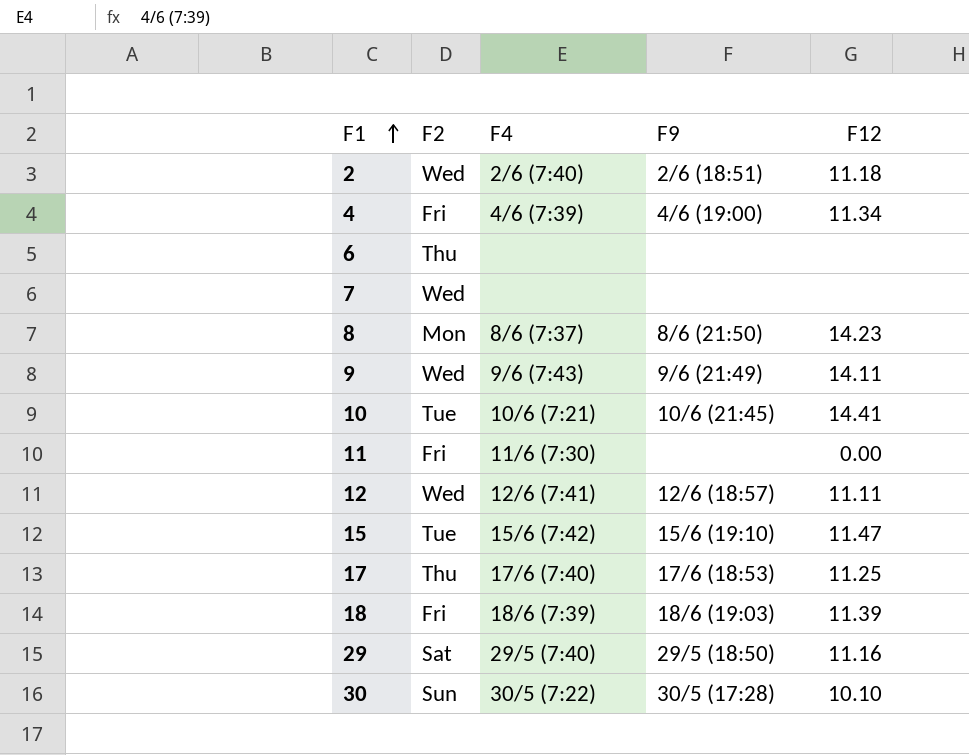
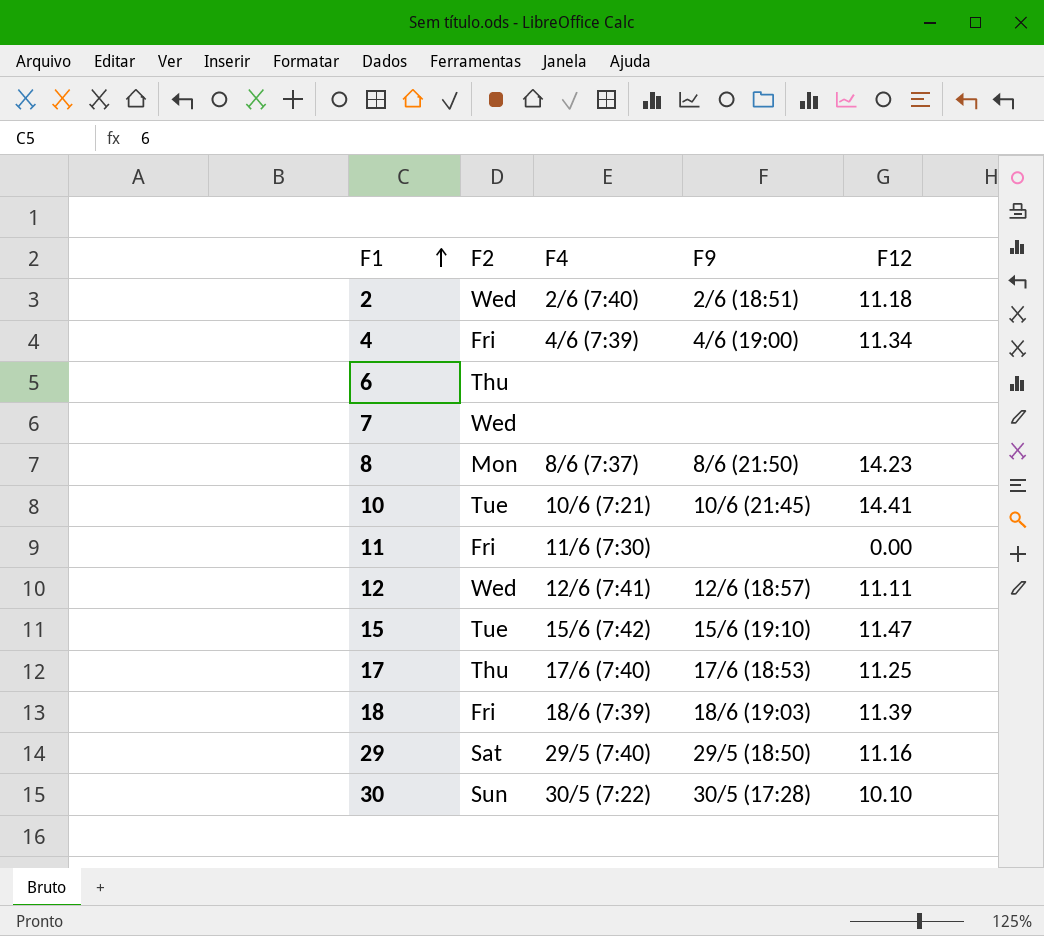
row 9: Wed | 9/6 (7:43) | 9/6 (21:49) | 14.11 -> none

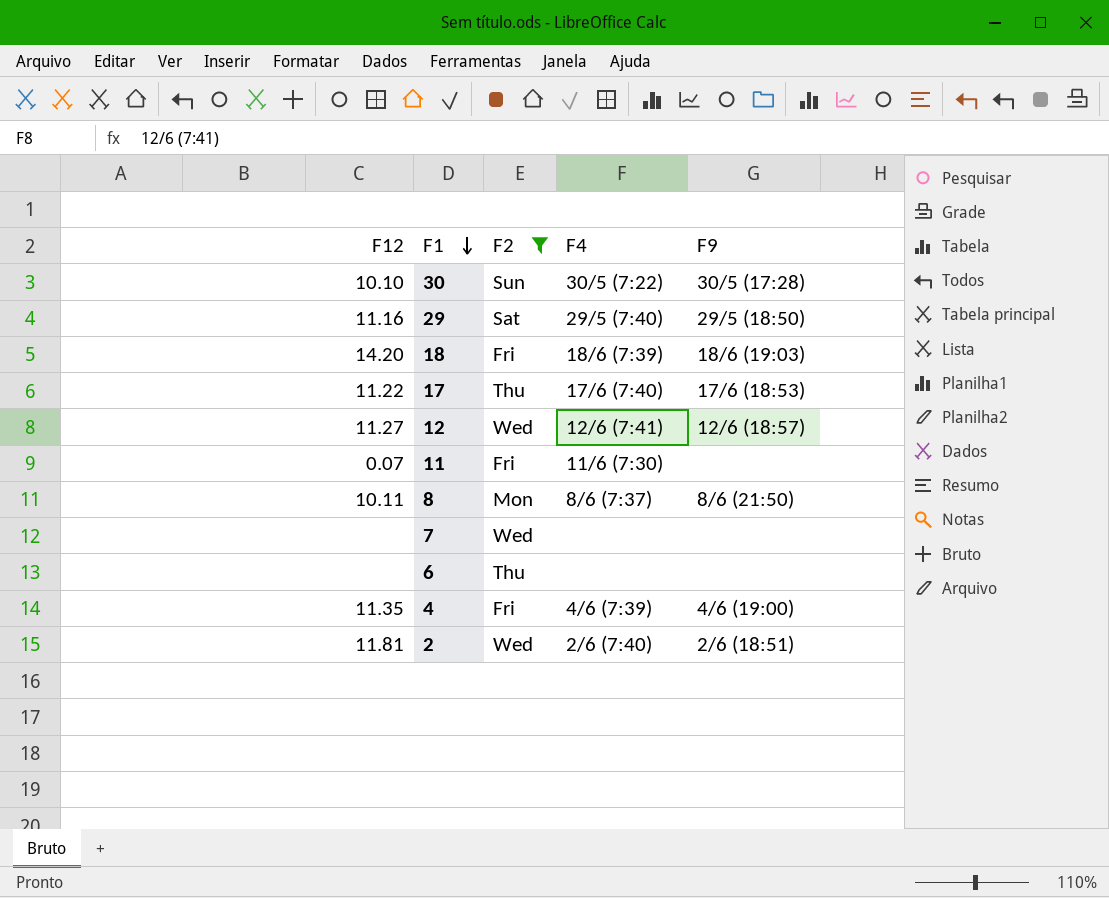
filter: none -> F2 != Tue
row order: F1 ascending -> F1 descending
column F12 | position: 5 -> 1
18 | F12: 11.39 -> 14.20
17 | F12: 11.25 -> 11.22
12 | F12: 11.11 -> 11.27
11 | F12: 0.00 -> 0.07
8 | F12: 14.23 -> 10.11
4 | F12: 11.34 -> 11.35
2 | F12: 11.18 -> 11.81

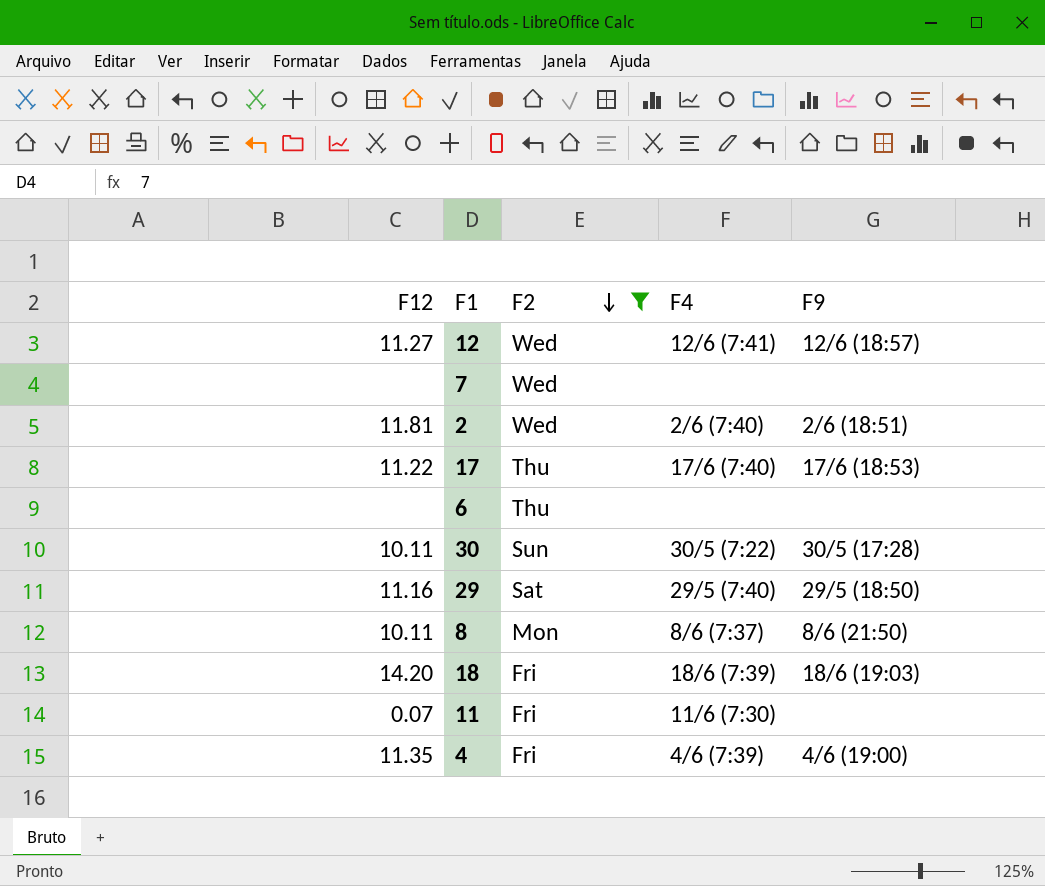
row order: F1 descending -> F2 descending
30 | F12: 10.10 -> 10.11

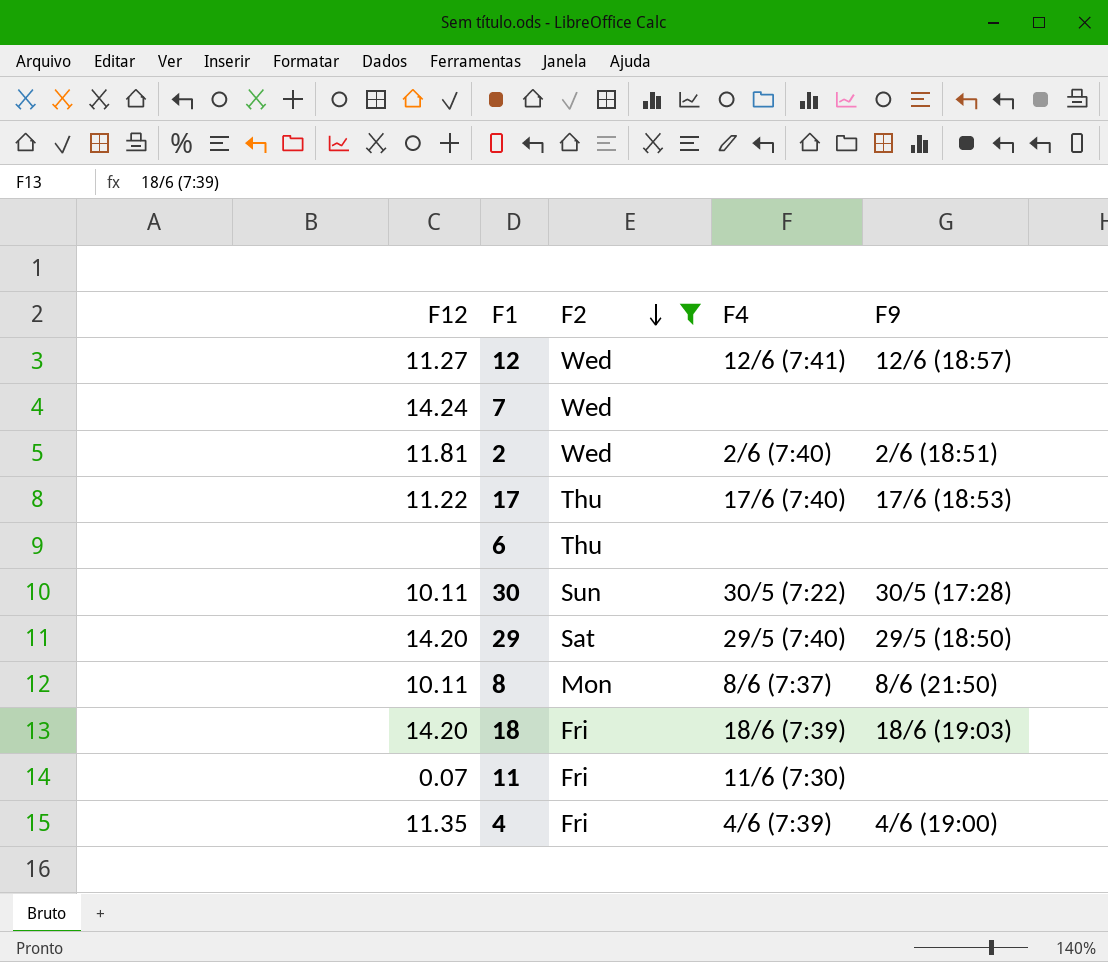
7 | F12: none -> 14.24
29 | F12: 11.16 -> 14.20

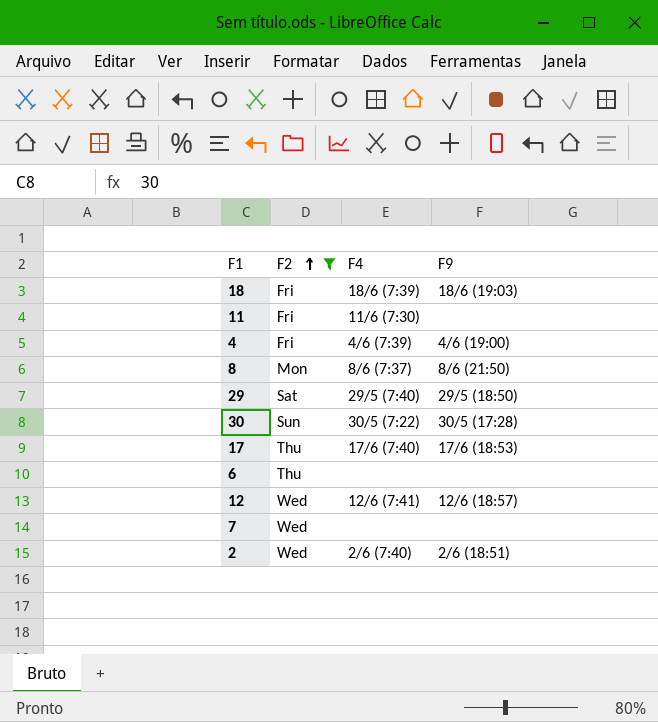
row order: F2 descending -> F2 ascending
column F12 | position: 1 -> none

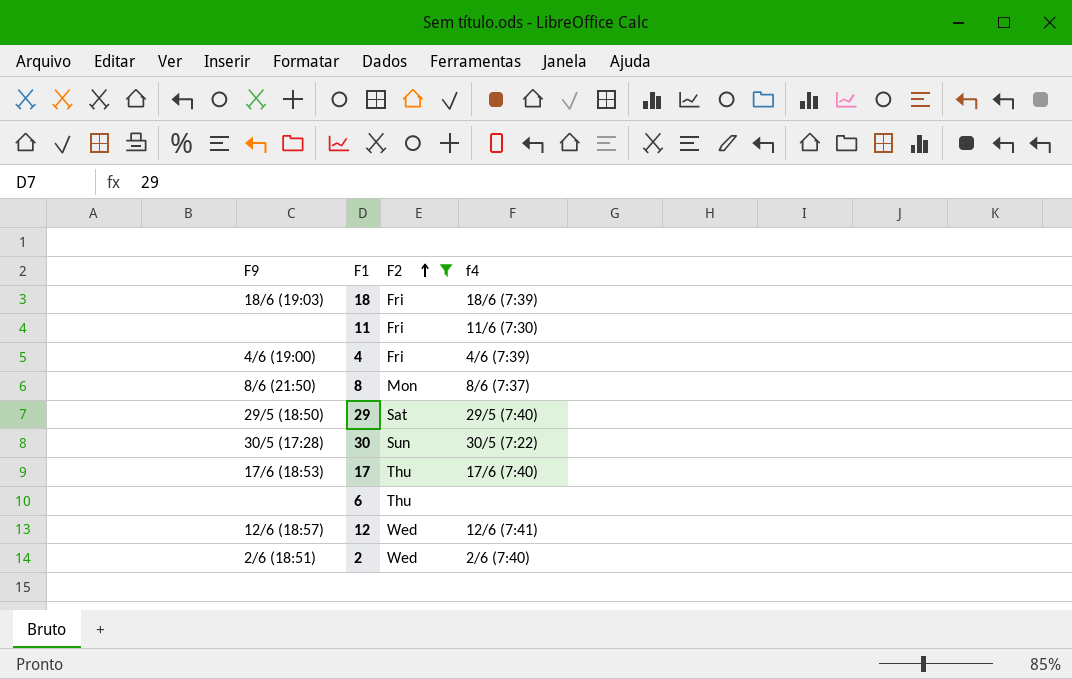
column F9 | position: 4 -> 1
column name: F4 -> f4
row 7: Wed | none | none -> none

